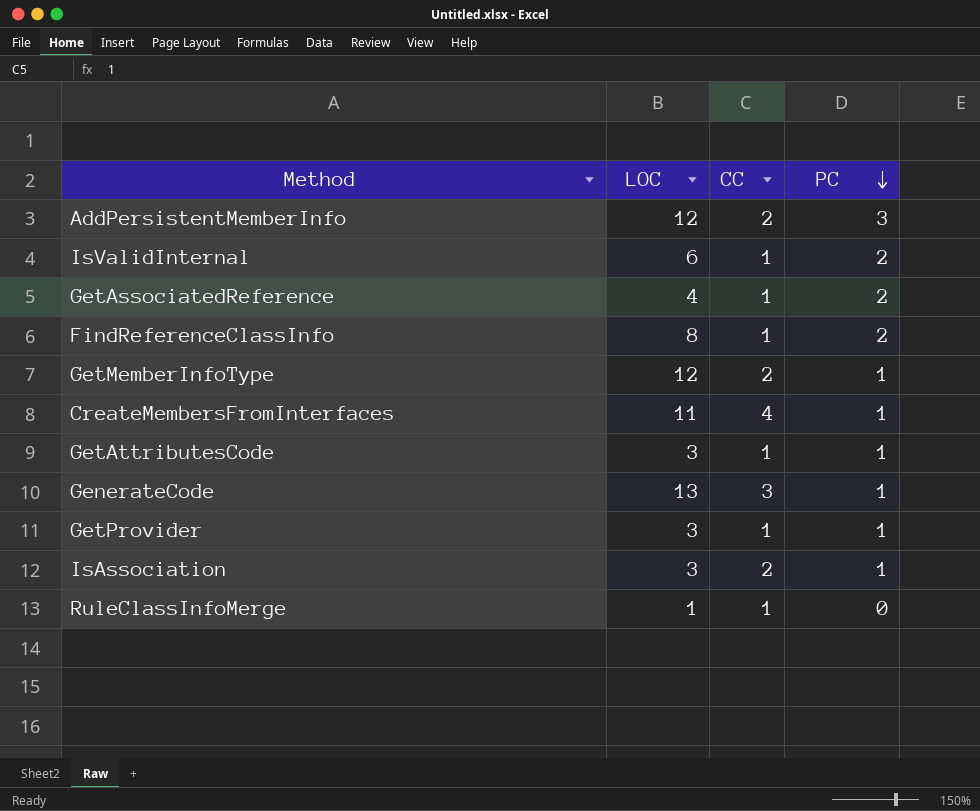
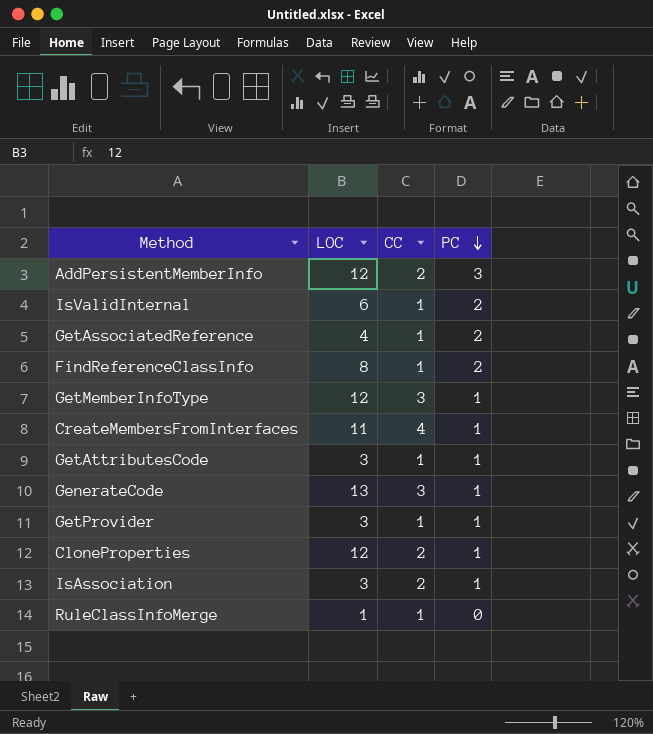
GetMemberInfoType | CC: 2 -> 3
row CloneProperties: none -> 12 | 2 | 1

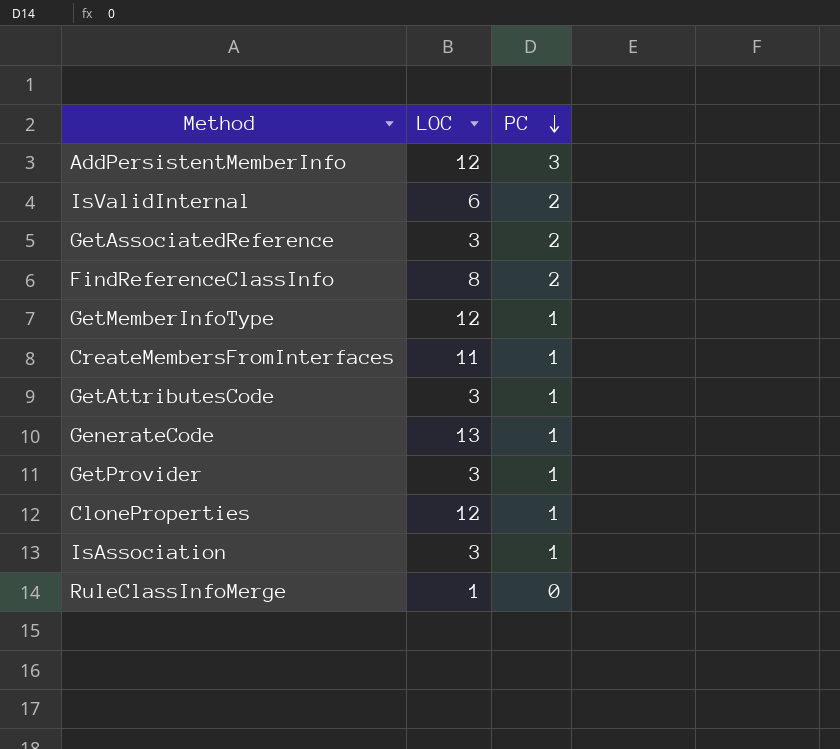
column CC | position: 3 -> none
GetAssociatedReference | LOC: 4 -> 3

